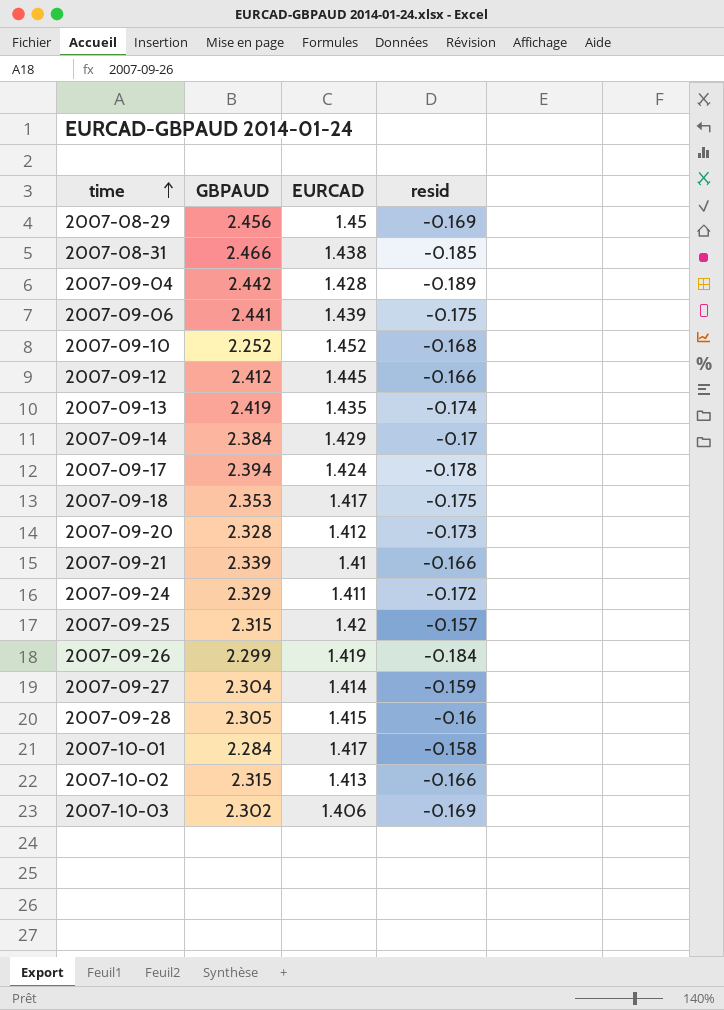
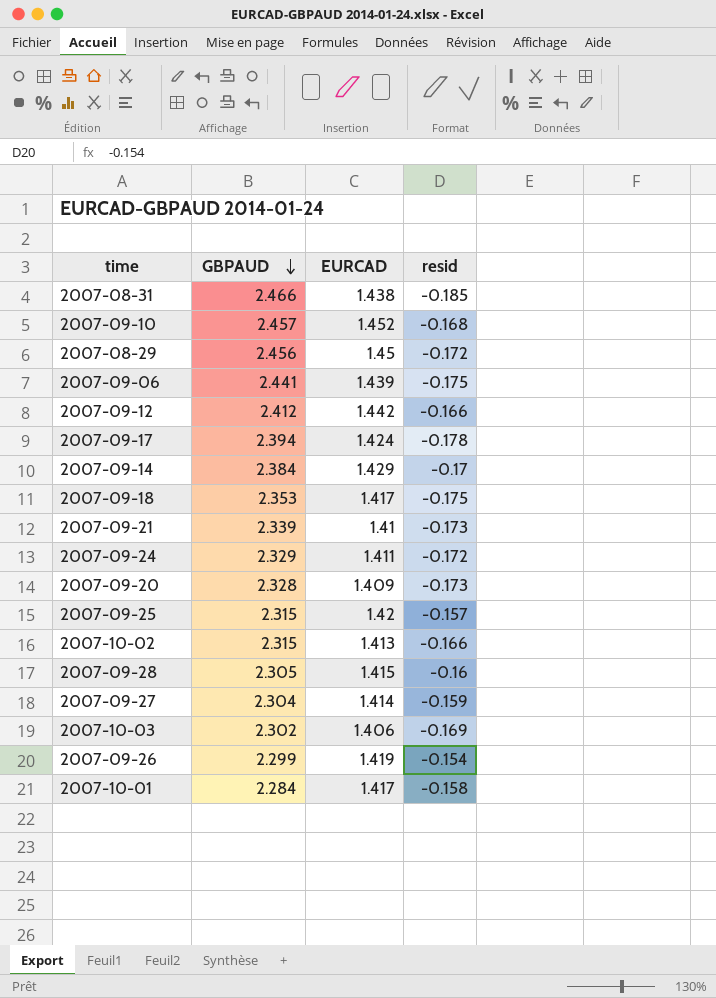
row order: time ascending -> GBPAUD descending
row 2007-09-04: 2.442 | 1.428 | -0.189 -> none
row 2007-09-13: 2.419 | 1.435 | -0.174 -> none
2007-09-10 | GBPAUD: 2.252 -> 2.457
2007-08-29 | resid: -0.169 -> -0.172
2007-09-12 | EURCAD: 1.445 -> 1.442
2007-09-21 | resid: -0.166 -> -0.173
2007-09-20 | EURCAD: 1.412 -> 1.409
2007-09-26 | resid: -0.184 -> -0.154

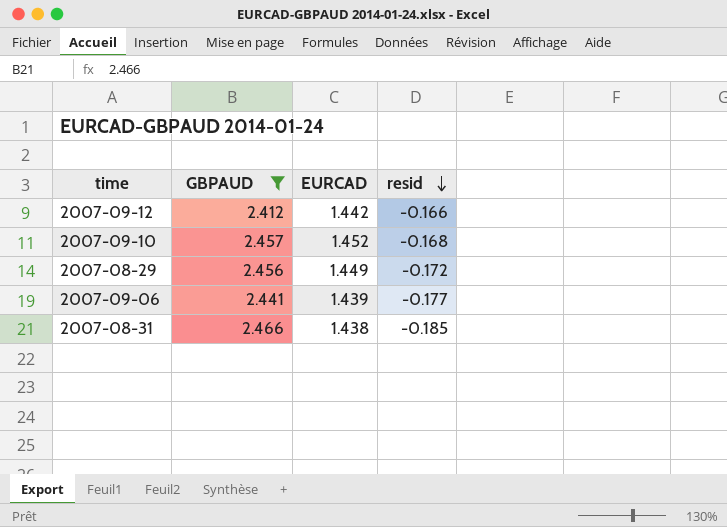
filter: none -> GBPAUD >= 2.412
row order: GBPAUD descending -> resid descending
2007-08-29 | EURCAD: 1.45 -> 1.449
2007-09-06 | resid: -0.175 -> -0.177

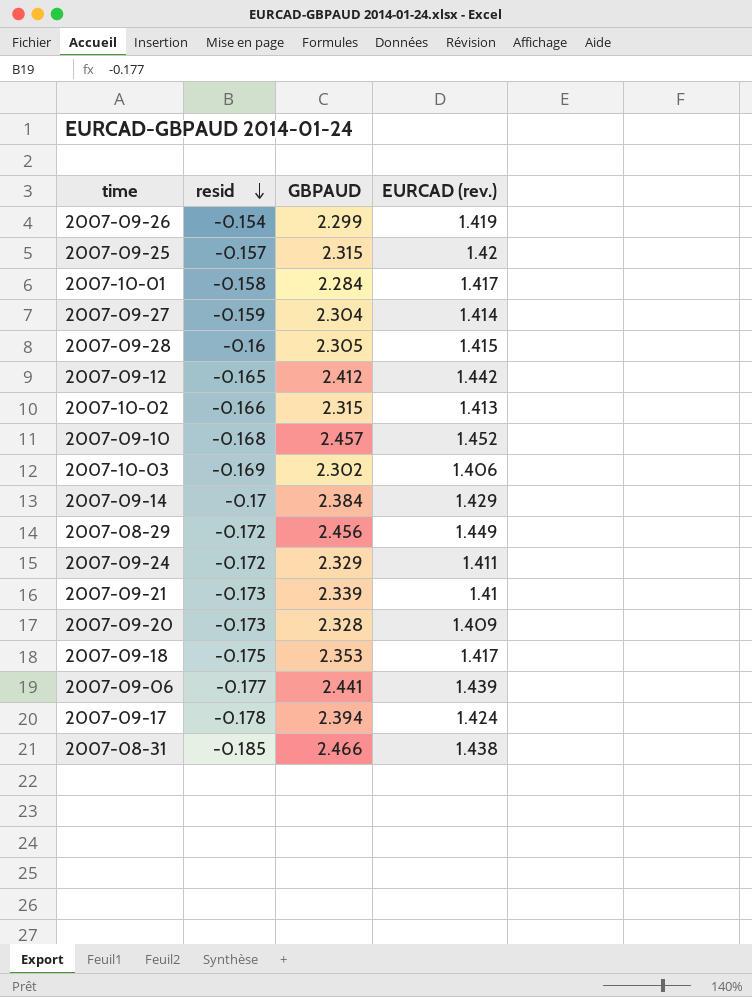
filter: GBPAUD >= 2.412 -> none
column resid | position: 4 -> 2
column name: EURCAD -> EURCAD (rev.)
2007-09-12 | resid: -0.166 -> -0.165

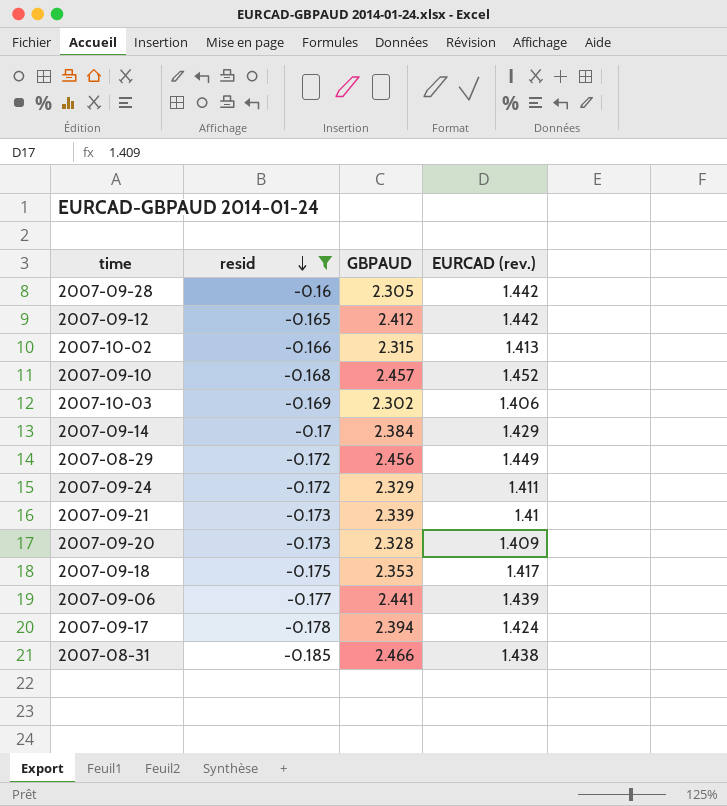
filter: none -> resid <= -0.16
2007-09-28 | EURCAD (rev.): 1.415 -> 1.442

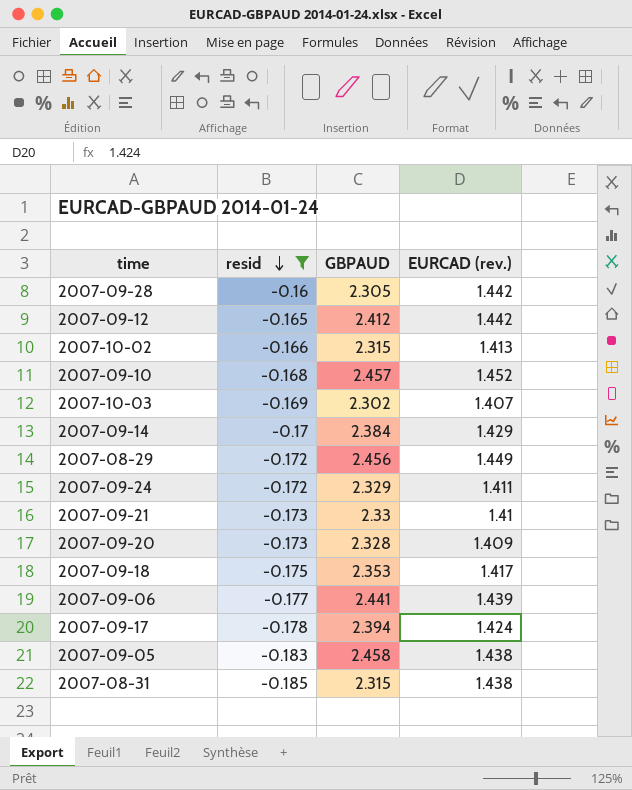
2007-10-03 | EURCAD (rev.): 1.406 -> 1.407
2007-09-21 | GBPAUD: 2.339 -> 2.33
row 2007-09-05: none -> -0.183 | 2.458 | 1.438
2007-08-31 | GBPAUD: 2.466 -> 2.315

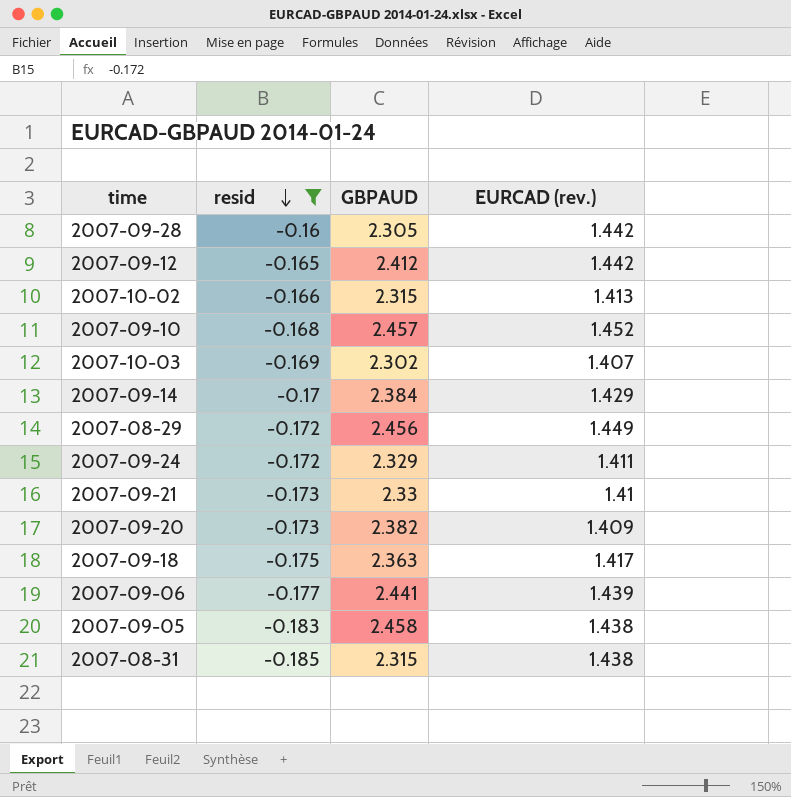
row 2007-09-17: -0.178 | 2.394 | 1.424 -> none
2007-09-20 | GBPAUD: 2.328 -> 2.382
2007-09-18 | GBPAUD: 2.353 -> 2.363

